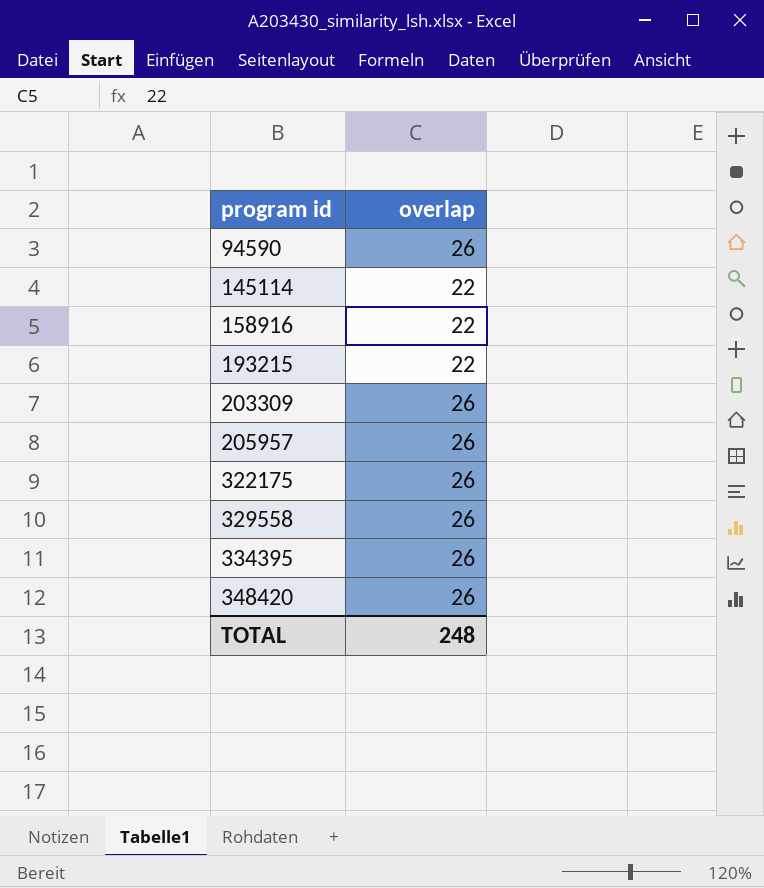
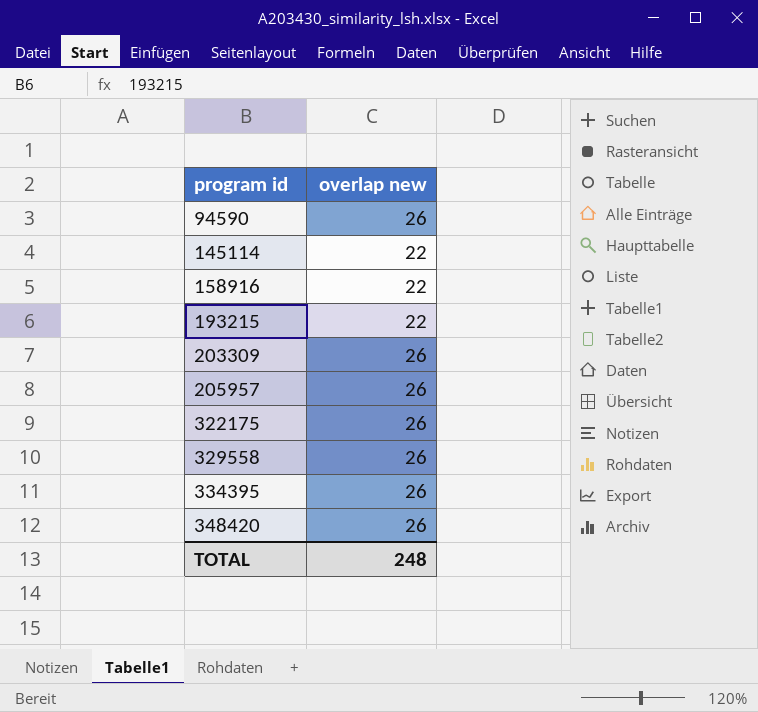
column name: overlap -> overlap new

